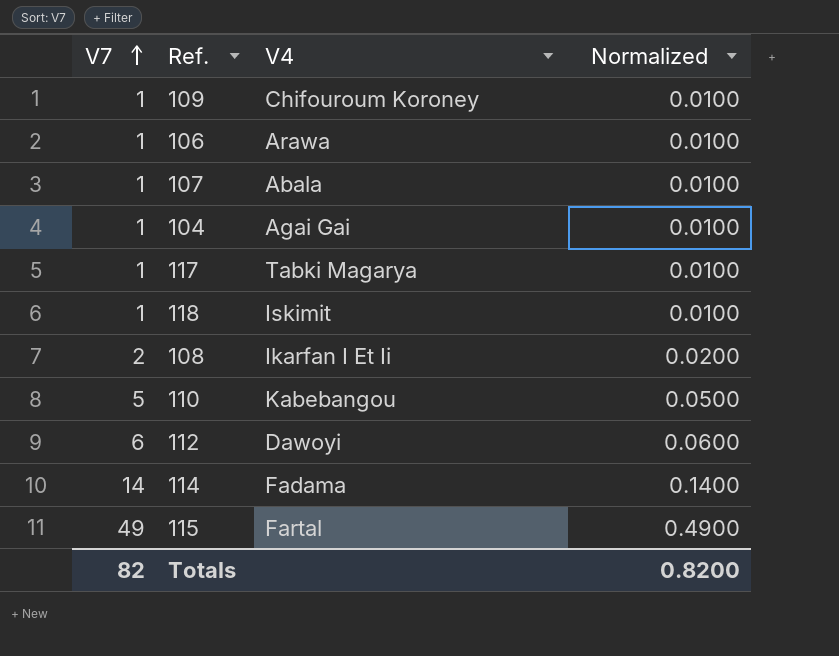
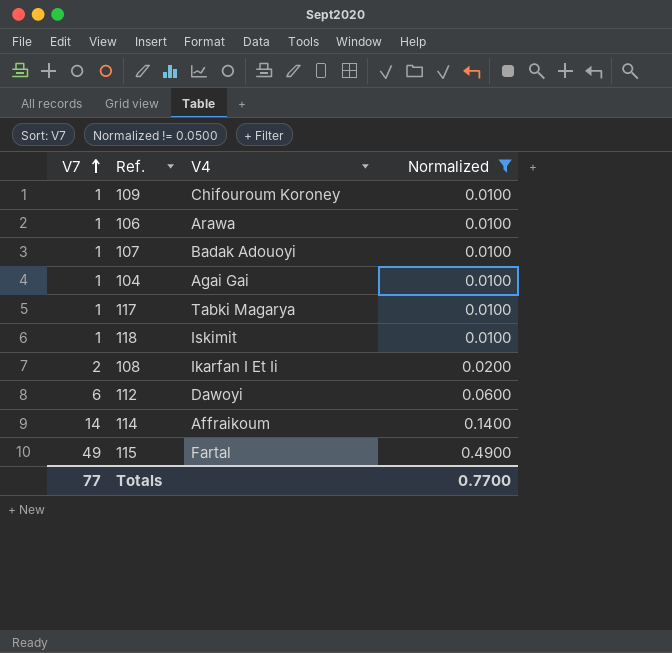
filter: none -> Normalized != 0.0500
107 | V4: Abala -> Badak Adouoyi
114 | V4: Fadama -> Affraikoum
Totals | V7: 82 -> 77
Totals | Normalized: 0.8200 -> 0.7700

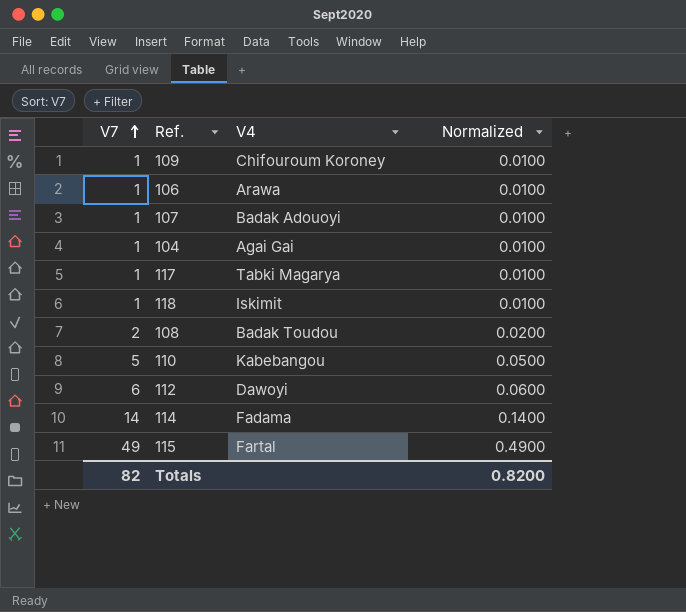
filter: Normalized != 0.0500 -> none
108 | V4: Ikarfan I Et Ii -> Badak Toudou
114 | V4: Affraikoum -> Fadama
Totals | V7: 77 -> 82
Totals | Normalized: 0.7700 -> 0.8200

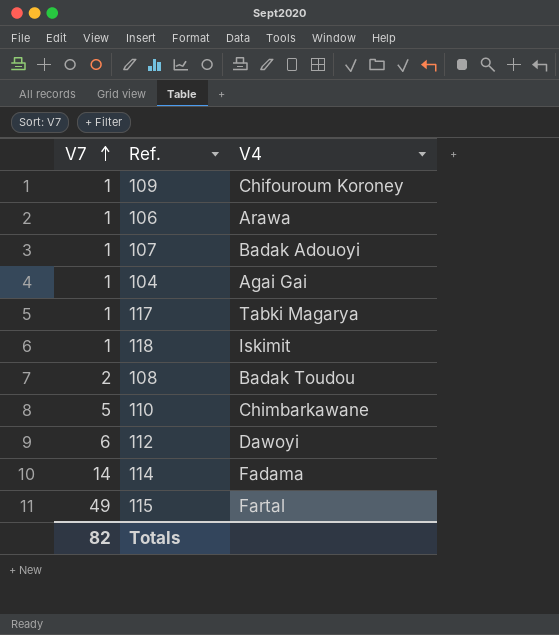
column Normalized | formula: [V7] * 0.01 -> none
110 | V4: Kabebangou -> Chimbarkawane

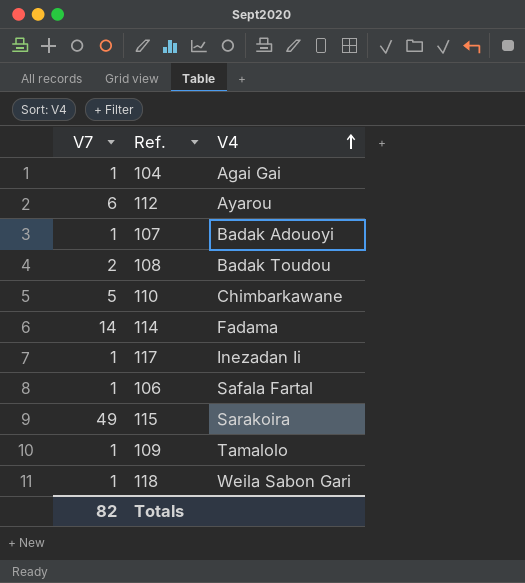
row order: V7 ascending -> V4 ascending
112 | V4: Dawoyi -> Ayarou
117 | V4: Tabki Magarya -> Inezadan Ii
106 | V4: Arawa -> Safala Fartal
115 | V4: Fartal -> Sarakoira
109 | V4: Chifouroum Koroney -> Tamalolo
118 | V4: Iskimit -> Weila Sabon Gari

